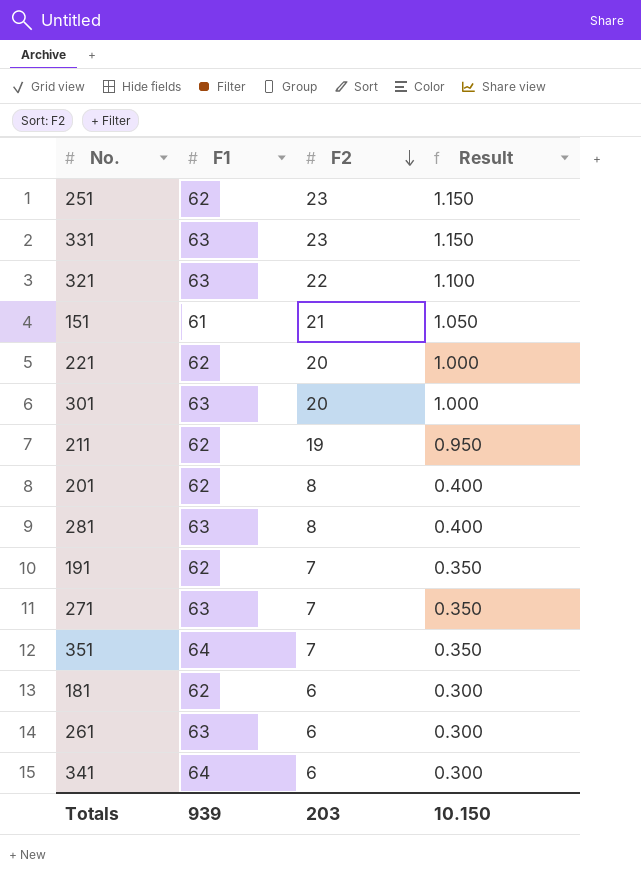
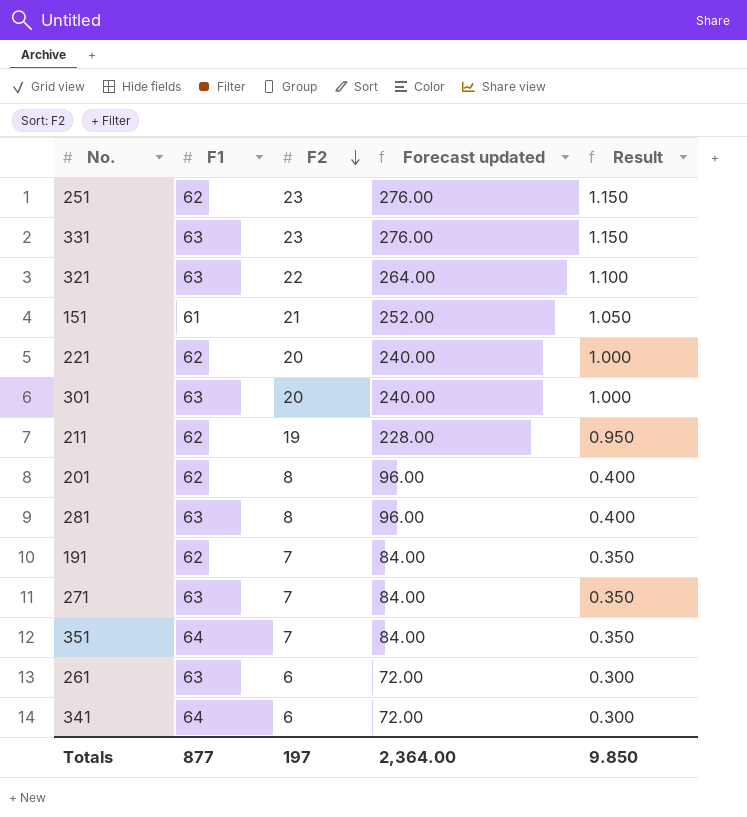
column Forecast updated | formula: none -> [F2] * 12
row 181: 62 | 6 | 0.300 -> none
Totals | F1: 939 -> 877
Totals | F2: 203 -> 197
Totals | Result: 10.150 -> 9.850

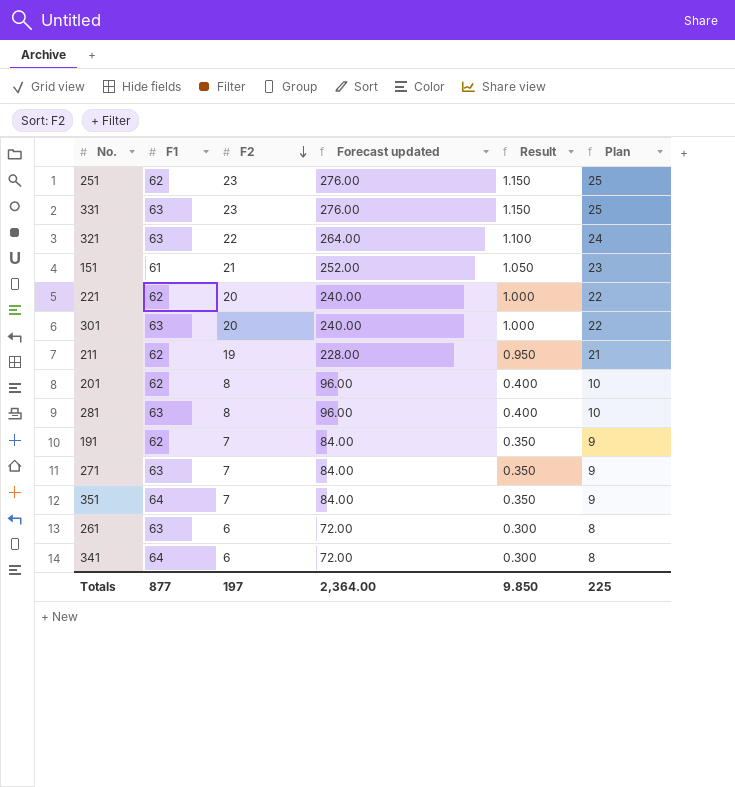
column Plan | formula: none -> [F2] + 2

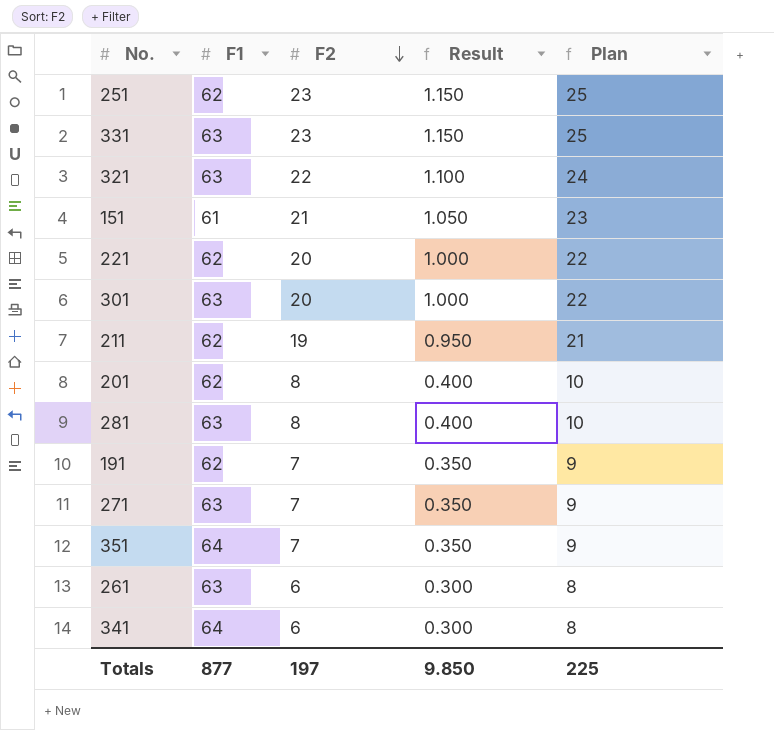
column Forecast updated | formula: [F2] * 12 -> none

